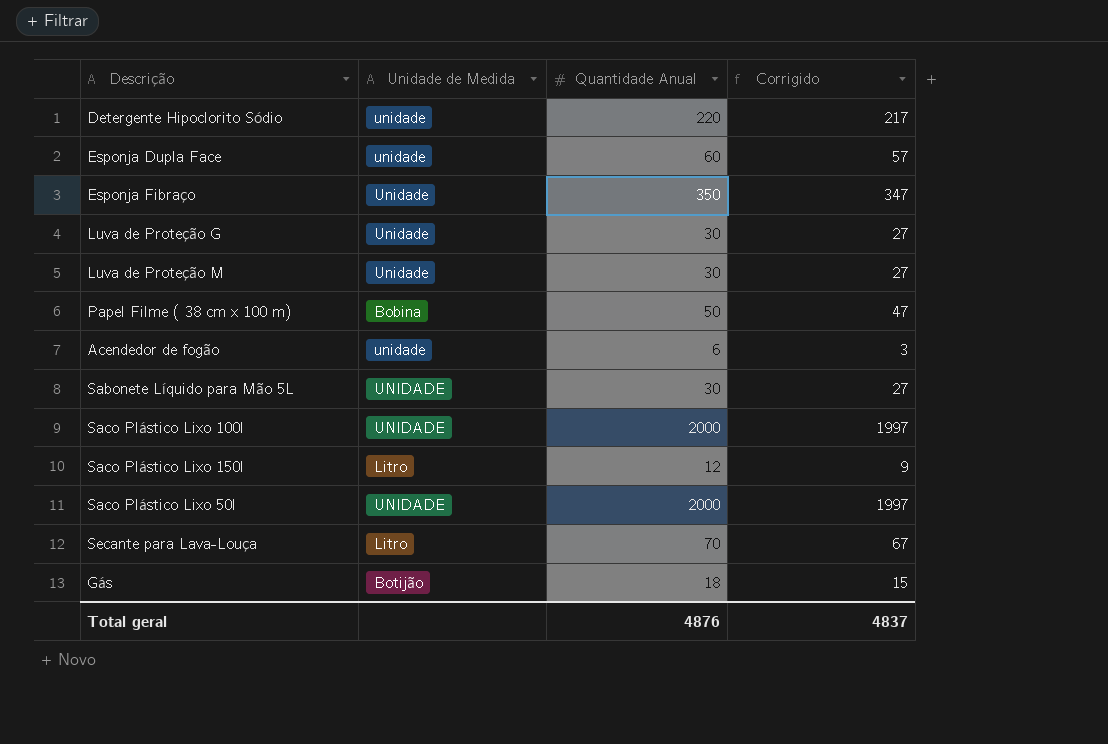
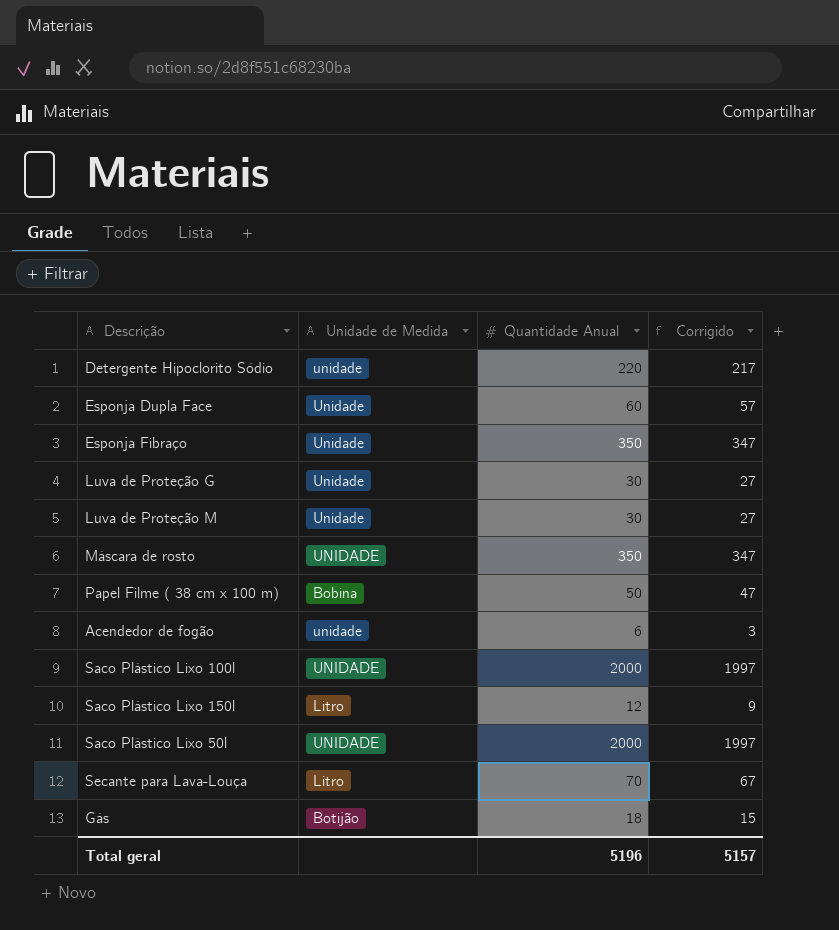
row Sabonete Líquido para Mão 5L: UNIDADE | 30 | 27 -> none
Esponja Dupla Face | Unidade de Medida: unidade -> Unidade
row Máscara de rosto: none -> UNIDADE | 350 | 347
Total geral | Quantidade Anual: 4876 -> 5196
Total geral | Corrigido: 4837 -> 5157

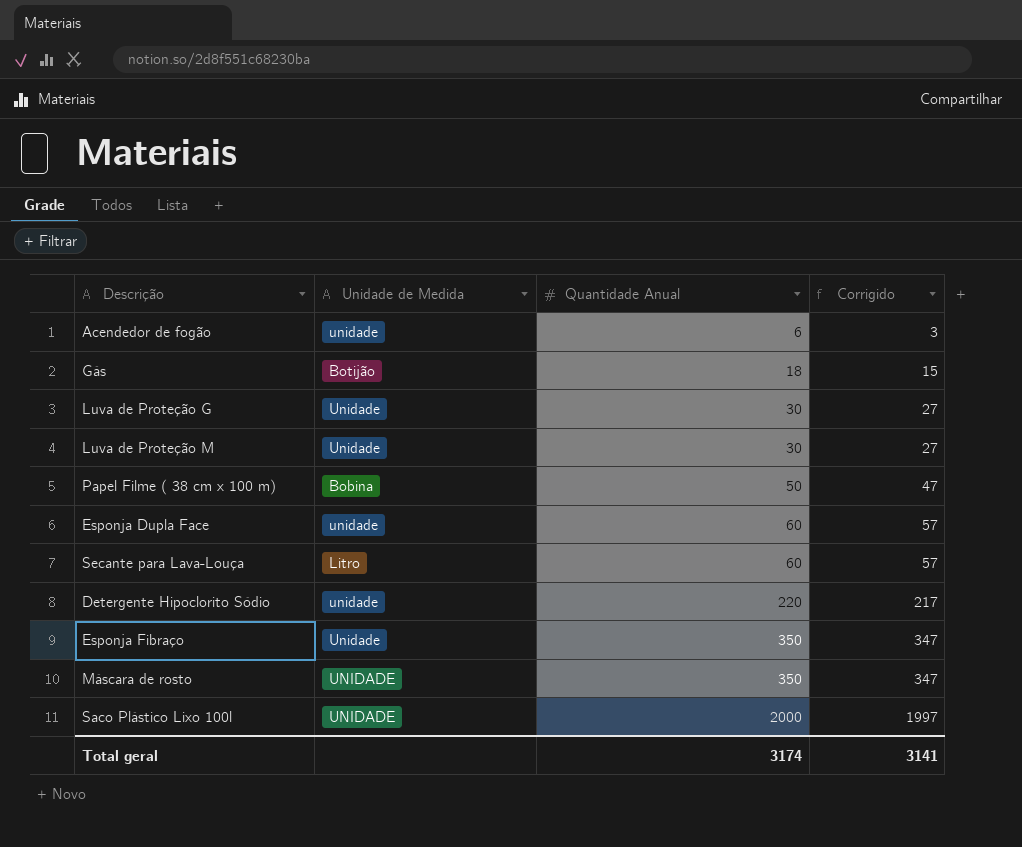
row order: none -> Quantidade Anual ascending
row Saco Plástico Lixo 150l: Litro | 12 | 9 -> none
row Saco Plástico Lixo 50l: UNIDADE | 2000 | 1997 -> none
Esponja Dupla Face | Unidade de Medida: Unidade -> unidade
Secante para Lava-Louça | Quantidade Anual: 70 -> 60
Secante para Lava-Louça | Corrigido: 67 -> 57
Total geral | Quantidade Anual: 5196 -> 3174
Total geral | Corrigido: 5157 -> 3141

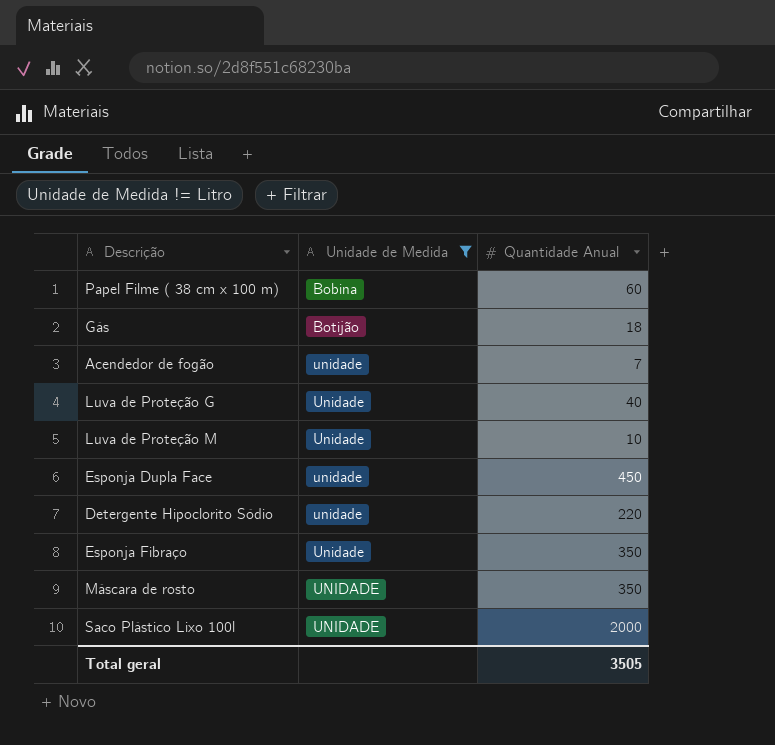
filter: none -> Unidade de Medida != Litro
row order: Quantidade Anual ascending -> Unidade de Medida ascending
column Corrigido | formula: [Quantidade Anual] - 3 -> none
Papel Filme ( 38 cm x 100 m) | Quantidade Anual: 50 -> 60
Acendedor de fogão | Quantidade Anual: 6 -> 7
Luva de Proteção G | Quantidade Anual: 30 -> 40
Luva de Proteção M | Quantidade Anual: 30 -> 10
Esponja Dupla Face | Quantidade Anual: 60 -> 450
Total geral | Quantidade Anual: 3174 -> 3505

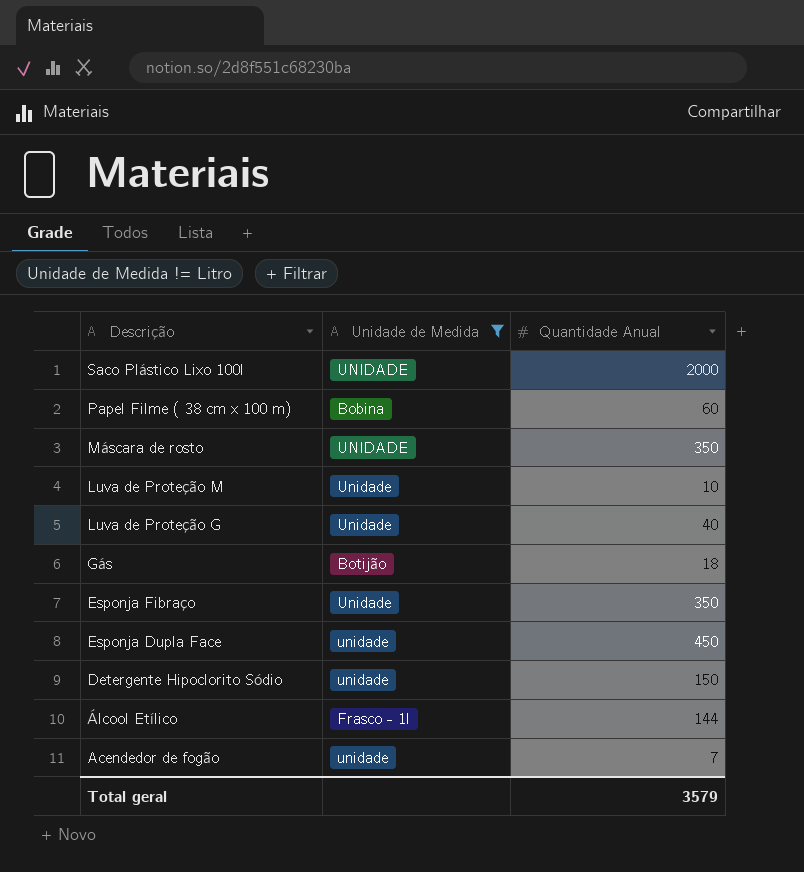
row order: Unidade de Medida ascending -> Descrição descending
Detergente Hipoclorito Sódio | Quantidade Anual: 220 -> 150
row Álcool Etílico: none -> Frasco - 1l | 144
Total geral | Quantidade Anual: 3505 -> 3579

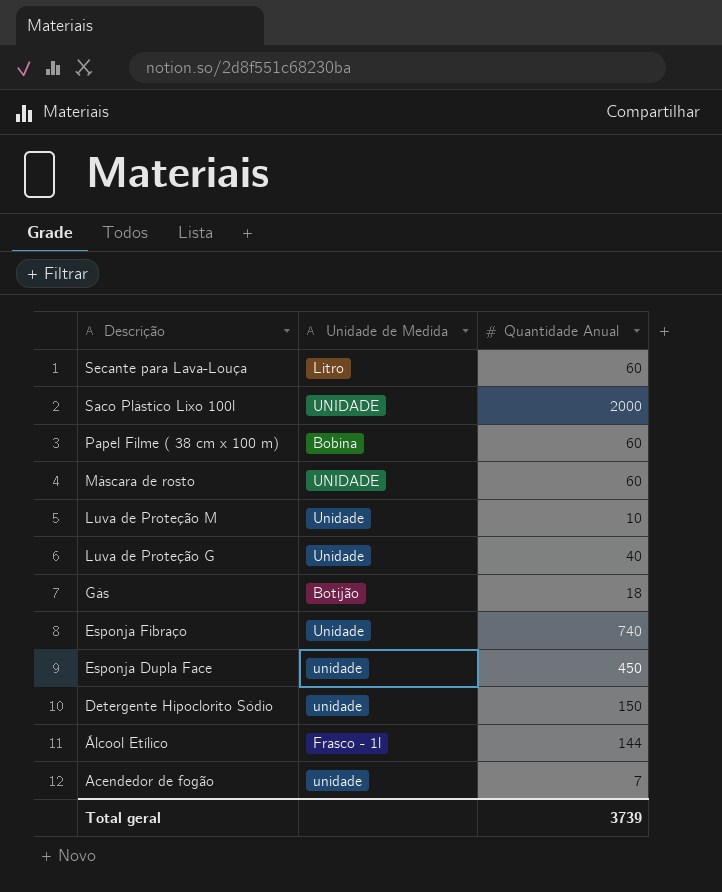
filter: Unidade de Medida != Litro -> none
Máscara de rosto | Quantidade Anual: 350 -> 60
Esponja Fibraço | Quantidade Anual: 350 -> 740
Total geral | Quantidade Anual: 3579 -> 3739

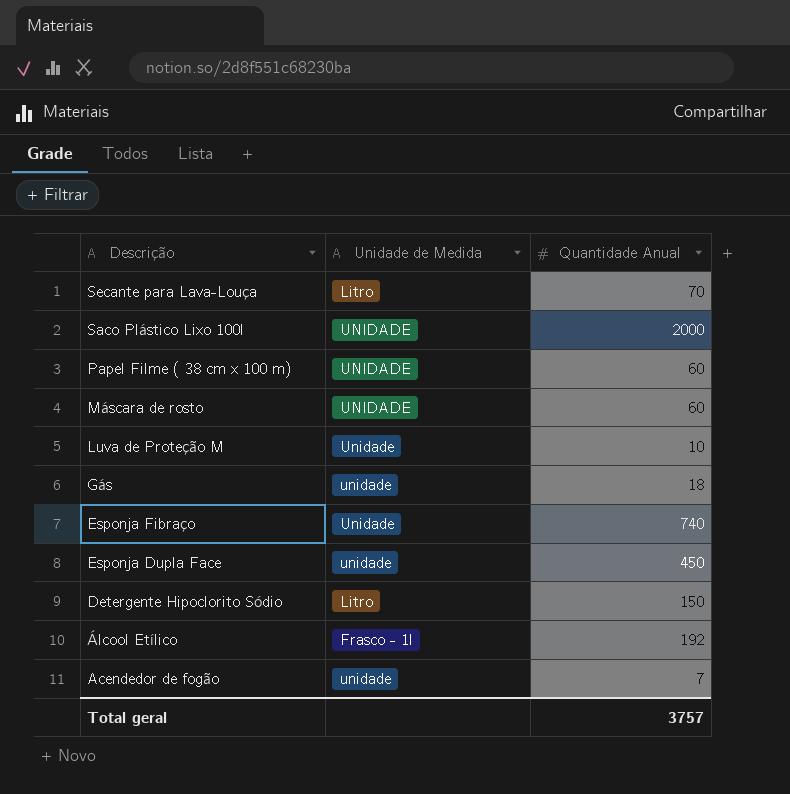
row Luva de Proteção G: Unidade | 40 -> none
Secante para Lava-Louça | Quantidade Anual: 60 -> 70
Papel Filme ( 38 cm x 100 m) | Unidade de Medida: Bobina -> UNIDADE
Gás | Unidade de Medida: Botijão -> unidade
Detergente Hipoclorito Sódio | Unidade de Medida: unidade -> Litro
Álcool Etílico | Quantidade Anual: 144 -> 192
Total geral | Quantidade Anual: 3739 -> 3757

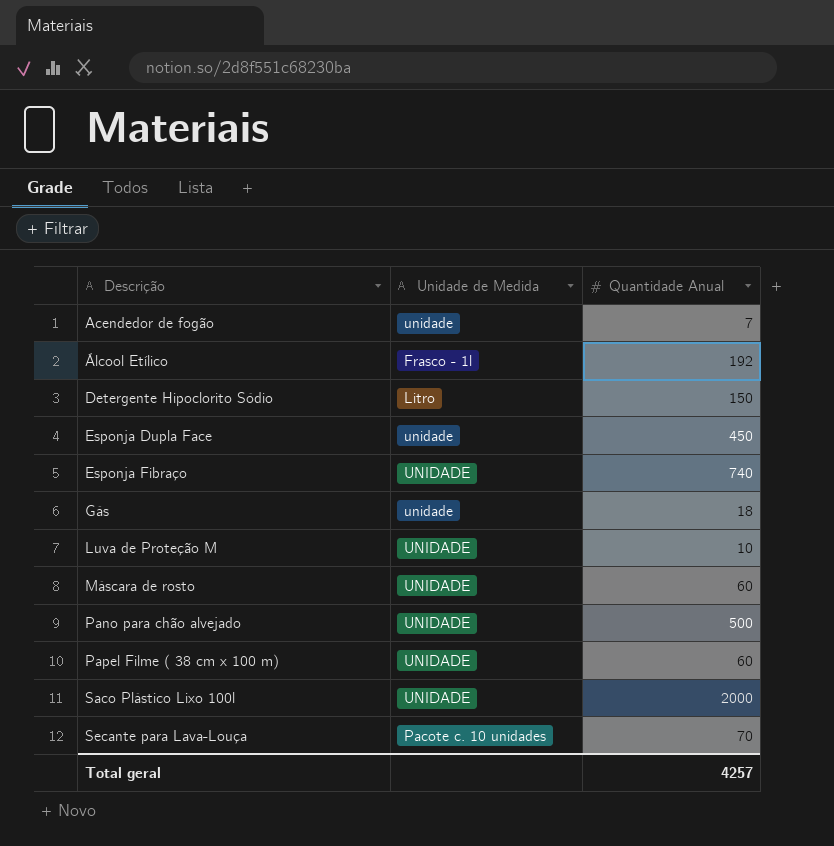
row order: Descrição descending -> Descrição ascending
Esponja Fibraço | Unidade de Medida: Unidade -> UNIDADE
Luva de Proteção M | Unidade de Medida: Unidade -> UNIDADE
row Pano para chão alvejado: none -> UNIDADE | 500
Secante para Lava-Louça | Unidade de Medida: Litro -> Pacote c. 10 unidades
Total geral | Quantidade Anual: 3757 -> 4257

